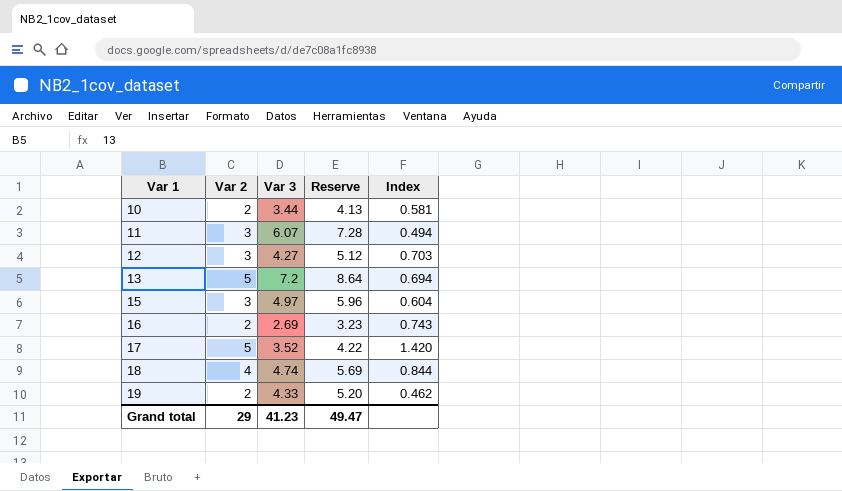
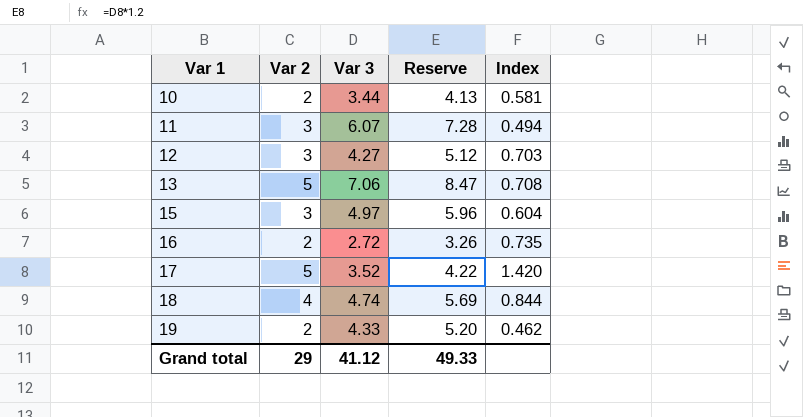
13 | Var 3: 7.2 -> 7.06
13 | Reserve: 8.64 -> 8.47
13 | Index: 0.694 -> 0.708
16 | Var 3: 2.69 -> 2.72
16 | Reserve: 3.23 -> 3.26
16 | Index: 0.743 -> 0.735
Grand total | Var 3: 41.23 -> 41.12
Grand total | Reserve: 49.47 -> 49.33

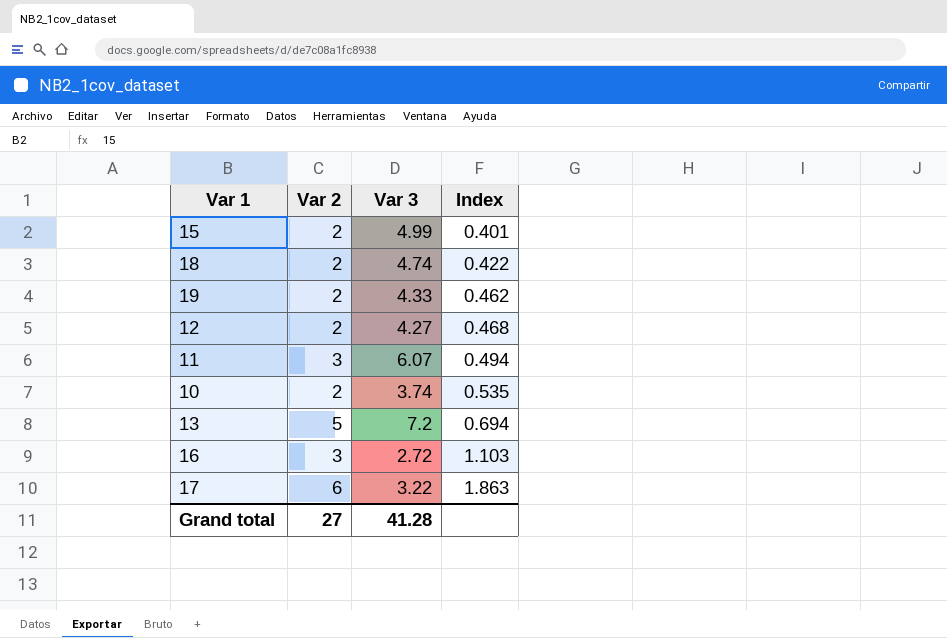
row order: Var 1 ascending -> Index ascending
column Reserve | formula: [Var 3] * 1.2 -> none
15 | Var 2: 3 -> 2
15 | Var 3: 4.97 -> 4.99
15 | Index: 0.604 -> 0.401
18 | Var 2: 4 -> 2
18 | Index: 0.844 -> 0.422
12 | Var 2: 3 -> 2
12 | Index: 0.703 -> 0.468
10 | Var 3: 3.44 -> 3.74
10 | Index: 0.581 -> 0.535
13 | Var 3: 7.06 -> 7.2
13 | Index: 0.708 -> 0.694
16 | Var 2: 2 -> 3
16 | Index: 0.735 -> 1.103
17 | Var 2: 5 -> 6
17 | Var 3: 3.52 -> 3.22
17 | Index: 1.420 -> 1.863
Grand total | Var 2: 29 -> 27
Grand total | Var 3: 41.12 -> 41.28

